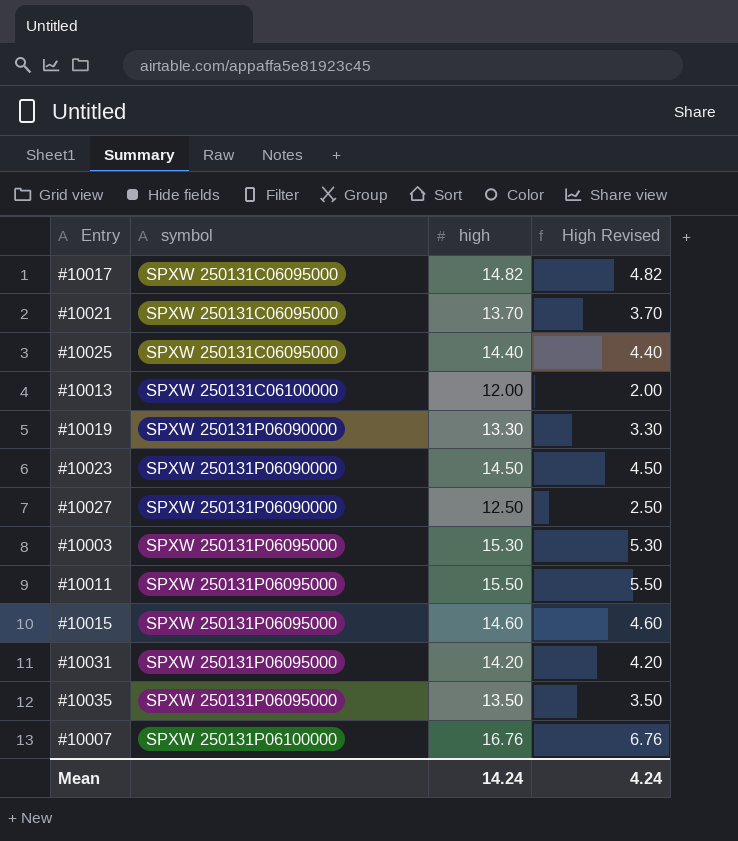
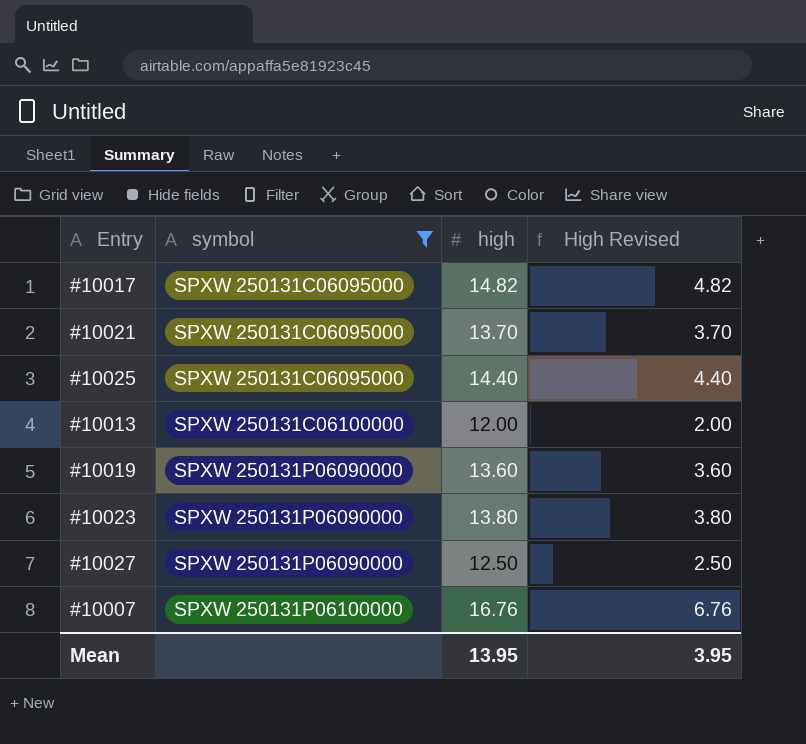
filter: none -> symbol != SPXW 250131P06095000
#10019 | high: 13.30 -> 13.60
#10019 | High Revised: 3.30 -> 3.60
#10023 | high: 14.50 -> 13.80
#10023 | High Revised: 4.50 -> 3.80
Mean | high: 14.24 -> 13.95
Mean | High Revised: 4.24 -> 3.95

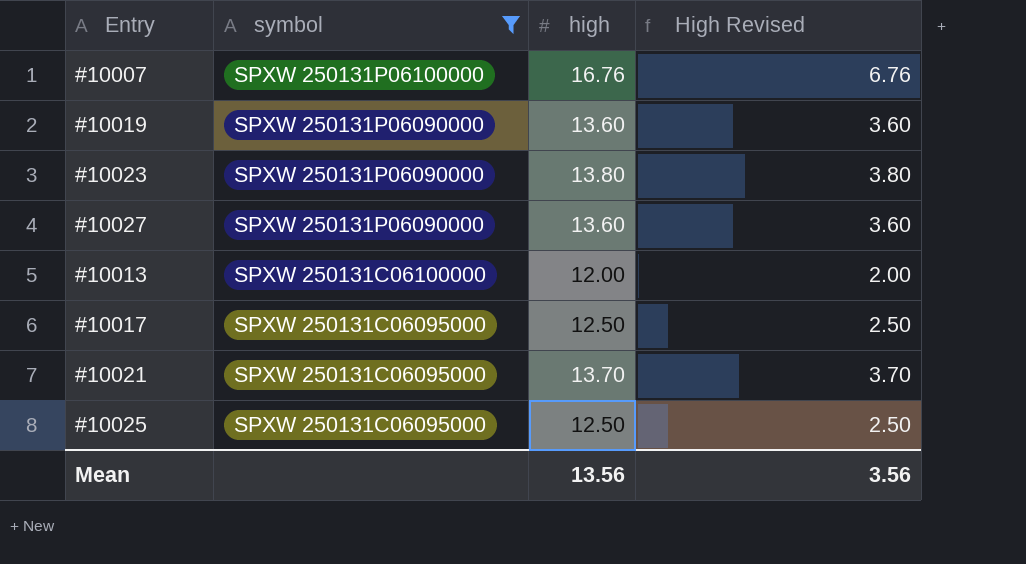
row order: symbol ascending -> symbol descending
#10027 | high: 12.50 -> 13.60
#10027 | High Revised: 2.50 -> 3.60
#10017 | high: 14.82 -> 12.50
#10017 | High Revised: 4.82 -> 2.50
#10025 | high: 14.40 -> 12.50
#10025 | High Revised: 4.40 -> 2.50
Mean | high: 13.95 -> 13.56
Mean | High Revised: 3.95 -> 3.56

